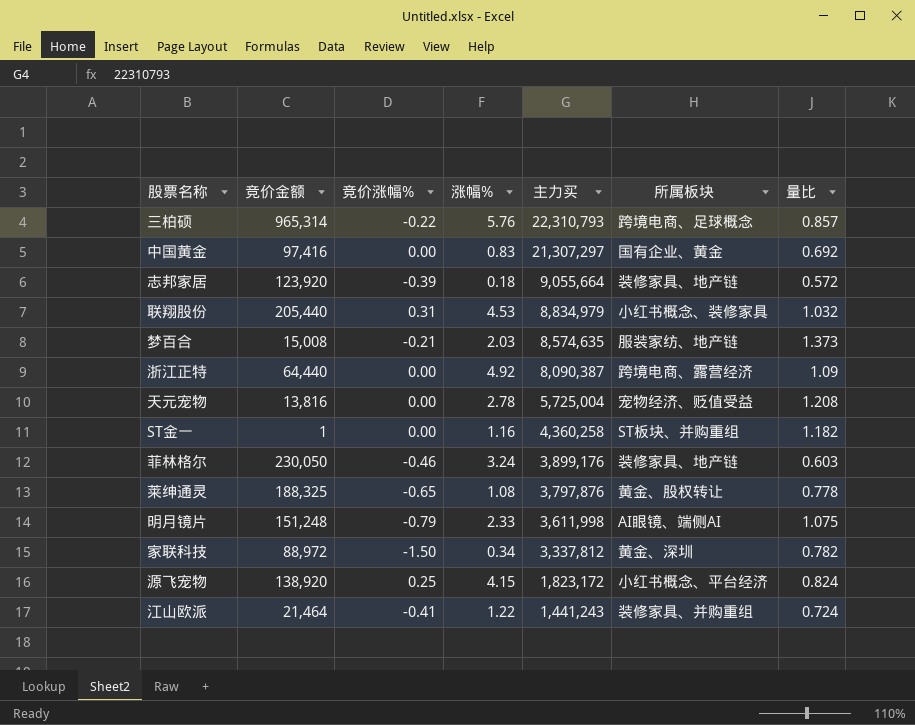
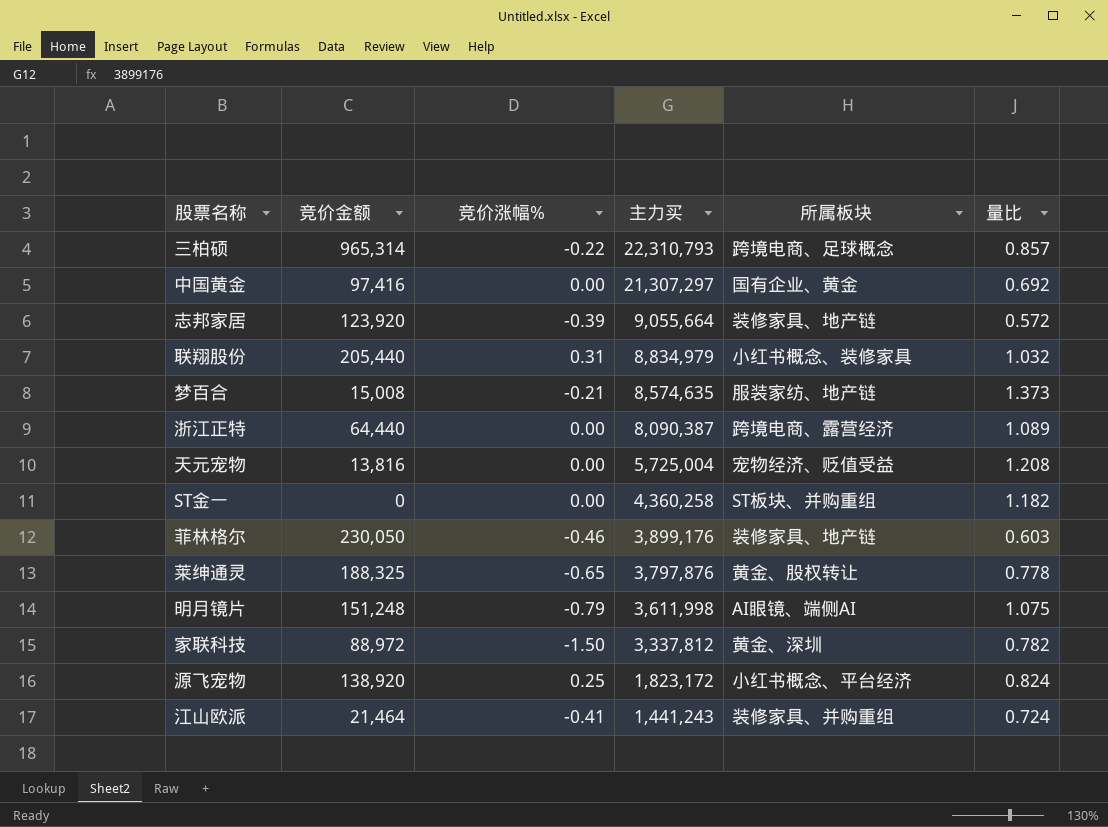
column 涨幅% | position: 4 -> none
浙江正特 | 量比: 1.09 -> 1.089
ST金一 | 竞价金额: 1 -> 0

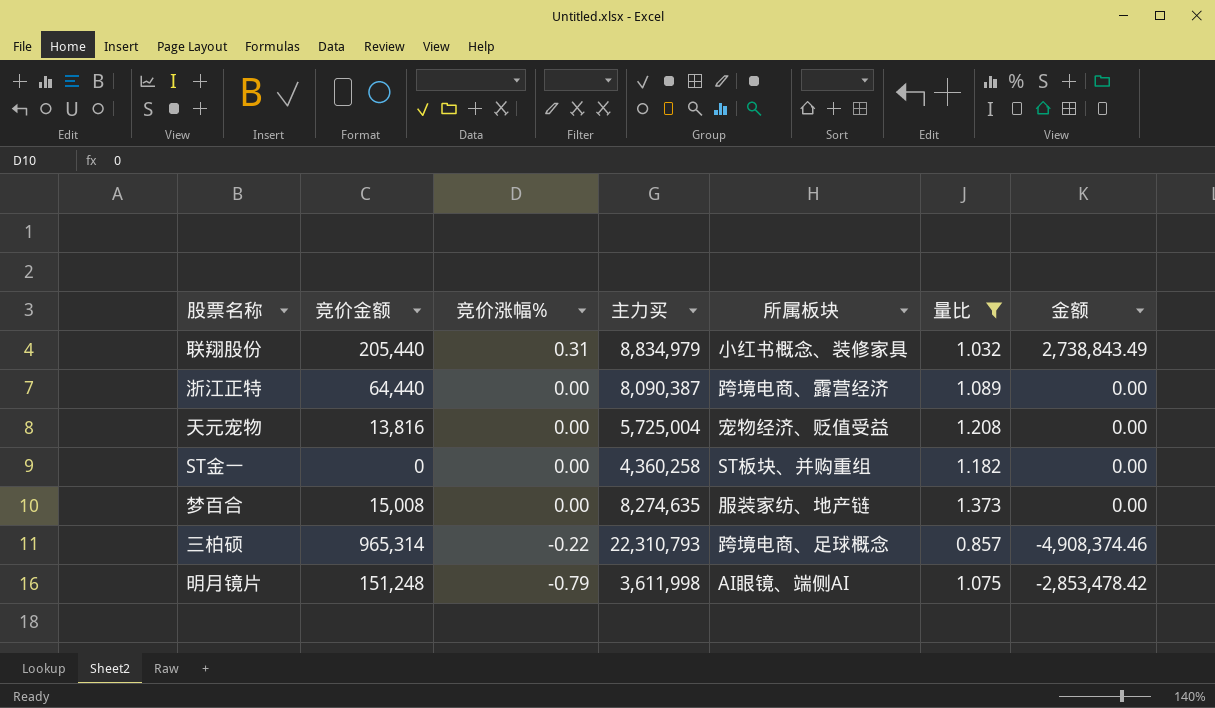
filter: none -> 量比 >= 0.857
row order: 主力买 descending -> 竞价涨幅% descending
column 金额 | formula: none -> [竞价涨幅%] * [主力买]
梦百合 | 竞价涨幅%: -0.21 -> 0.00
梦百合 | 主力买: 8,574,635 -> 8,274,635

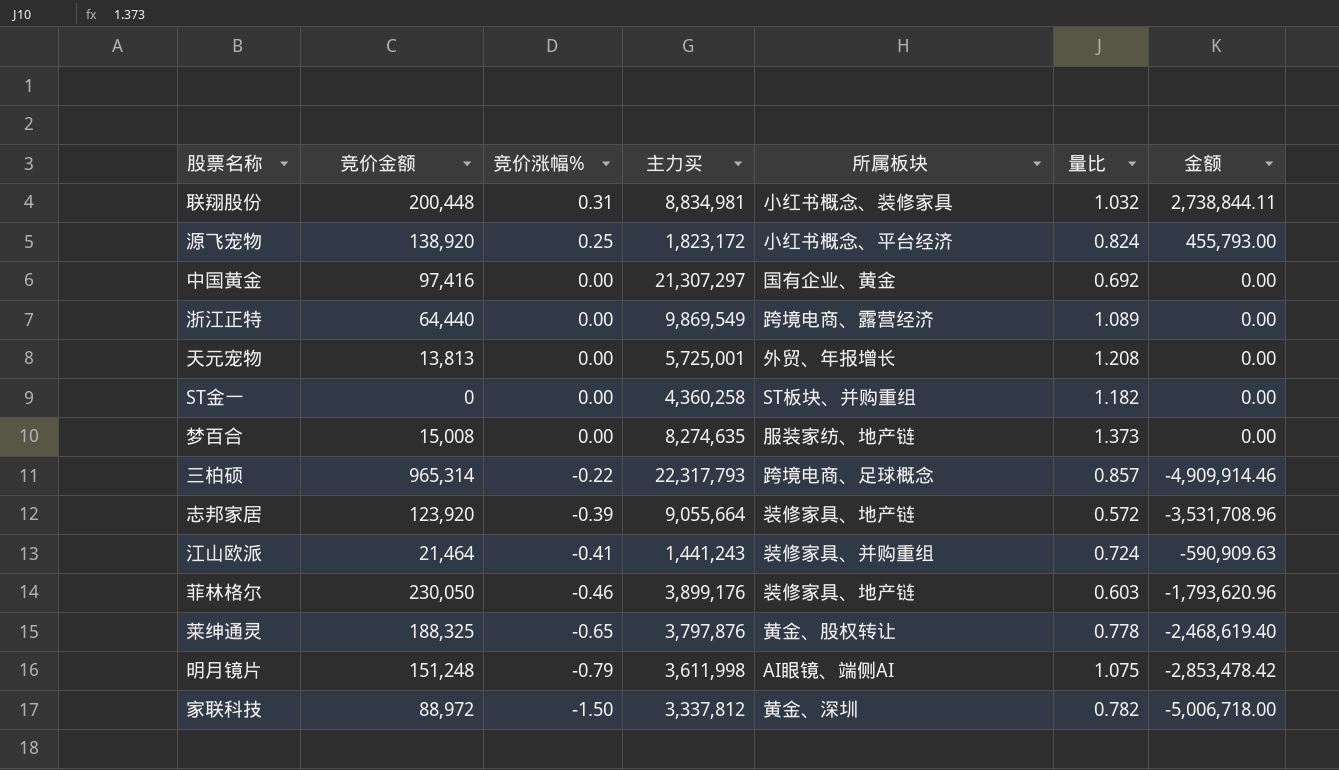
filter: 量比 >= 0.857 -> none
联翔股份 | 竞价金额: 205,440 -> 200,448
联翔股份 | 主力买: 8,834,979 -> 8,834,981
联翔股份 | 金额: 2,738,843.49 -> 2,738,844.11
浙江正特 | 主力买: 8,090,387 -> 9,869,549
天元宠物 | 竞价金额: 13,816 -> 13,813
天元宠物 | 主力买: 5,725,004 -> 5,725,001
天元宠物 | 所属板块: 宠物经济、贬值受益 -> 外贸、年报增长
三柏硕 | 主力买: 22,310,793 -> 22,317,793
三柏硕 | 金额: -4,908,374.46 -> -4,909,914.46

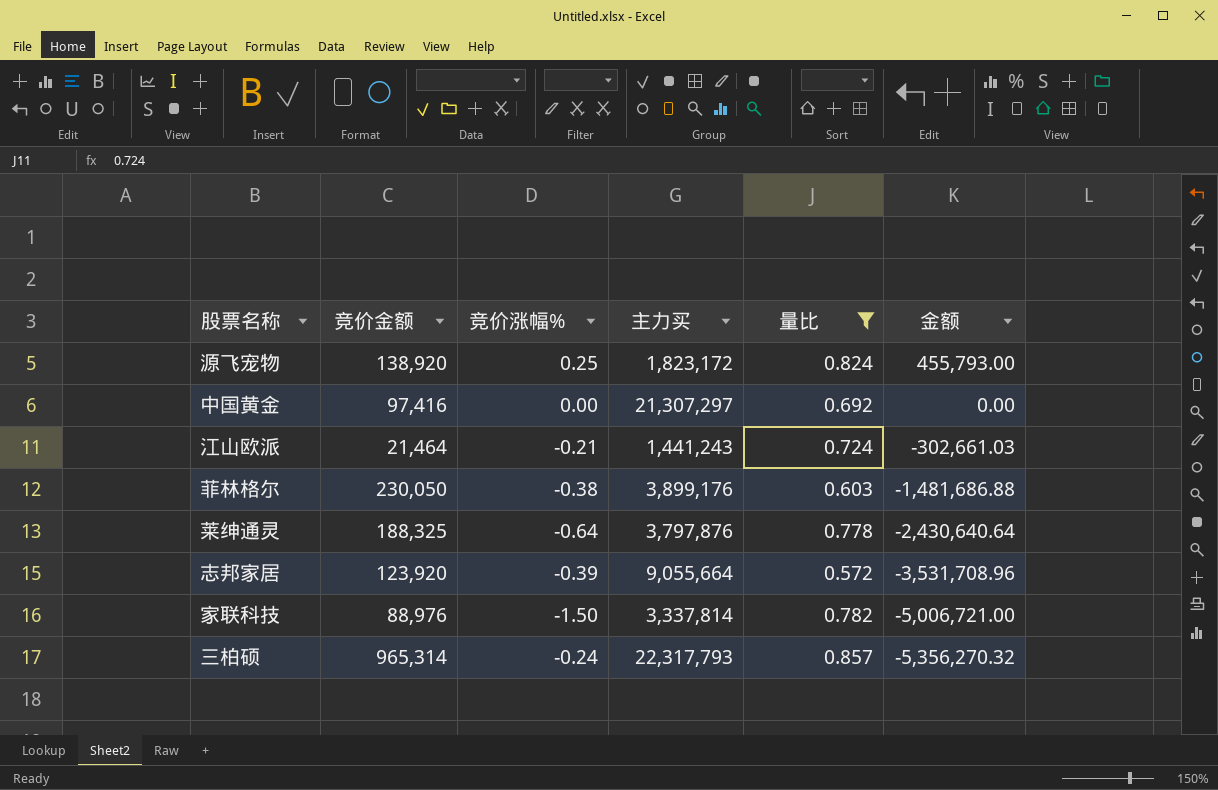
filter: none -> 量比 <= 0.857
row order: 竞价涨幅% descending -> 金额 descending
column 所属板块 | position: 5 -> none
江山欧派 | 竞价涨幅%: -0.41 -> -0.21
江山欧派 | 金额: -590,909.63 -> -302,661.03
菲林格尔 | 竞价涨幅%: -0.46 -> -0.38
菲林格尔 | 金额: -1,793,620.96 -> -1,481,686.88
莱绅通灵 | 竞价涨幅%: -0.65 -> -0.64
莱绅通灵 | 金额: -2,468,619.40 -> -2,430,640.64
家联科技 | 竞价金额: 88,972 -> 88,976
家联科技 | 主力买: 3,337,812 -> 3,337,814
家联科技 | 金额: -5,006,718.00 -> -5,006,721.00
三柏硕 | 竞价涨幅%: -0.22 -> -0.24
三柏硕 | 金额: -4,909,914.46 -> -5,356,270.32

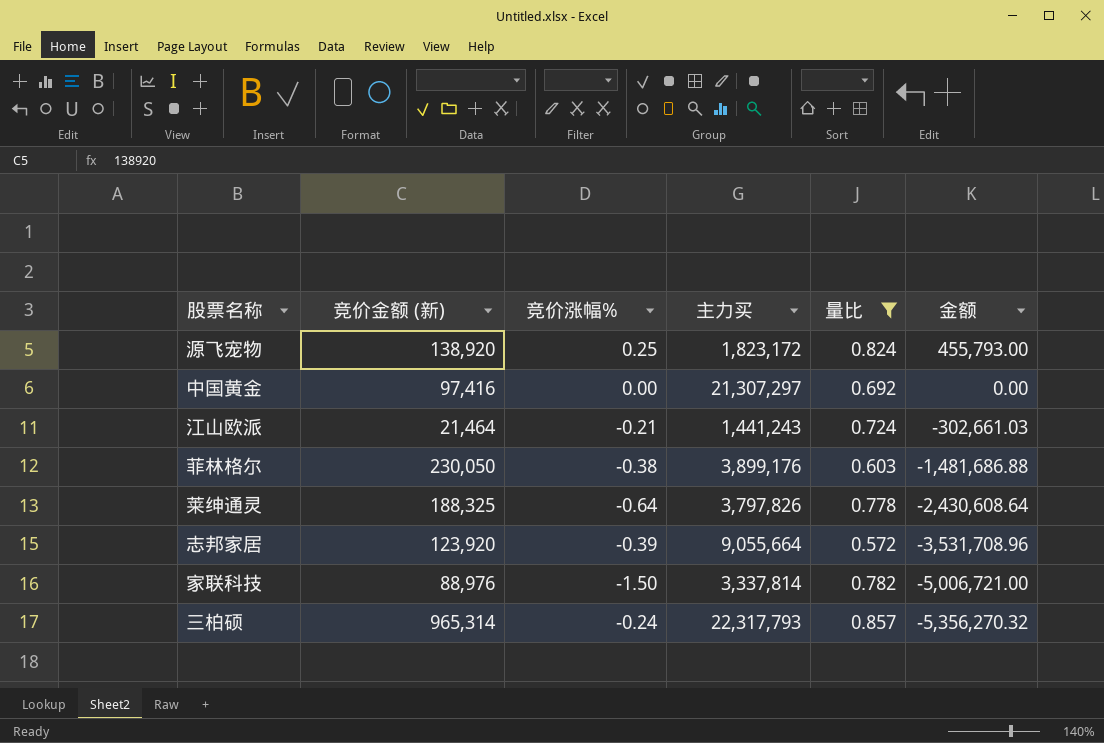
column name: 竞价金额 -> 竞价金额 (新)
莱绅通灵 | 主力买: 3,797,876 -> 3,797,826
莱绅通灵 | 金额: -2,430,640.64 -> -2,430,608.64

